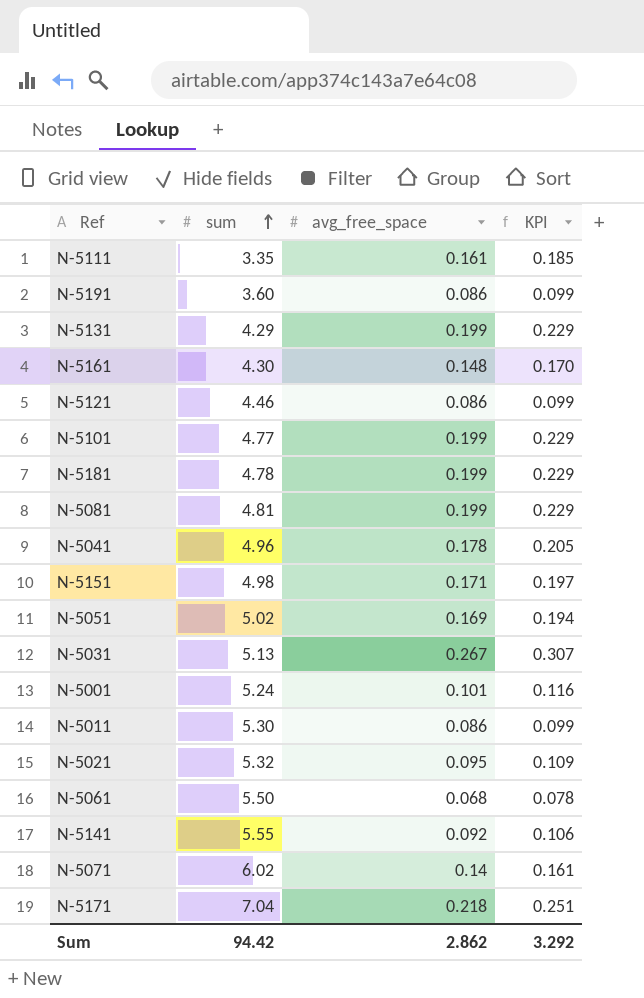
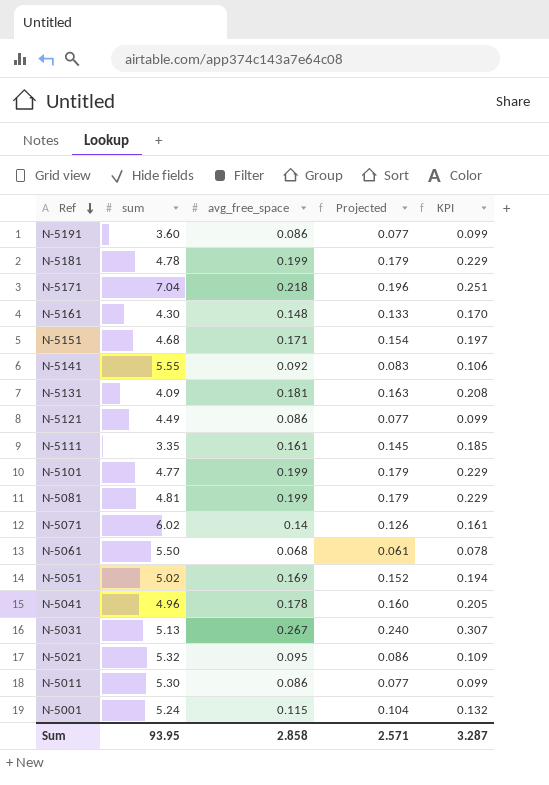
row order: sum ascending -> Ref descending
column Projected | formula: none -> [avg_free_space] * 0.9
N-5151 | sum: 4.98 -> 4.68
N-5131 | sum: 4.29 -> 4.09
N-5131 | avg_free_space: 0.199 -> 0.181
N-5131 | KPI: 0.229 -> 0.208
N-5121 | sum: 4.46 -> 4.49
N-5001 | avg_free_space: 0.101 -> 0.115
N-5001 | KPI: 0.116 -> 0.132
Sum | sum: 94.42 -> 93.95
Sum | avg_free_space: 2.862 -> 2.858
Sum | KPI: 3.292 -> 3.287

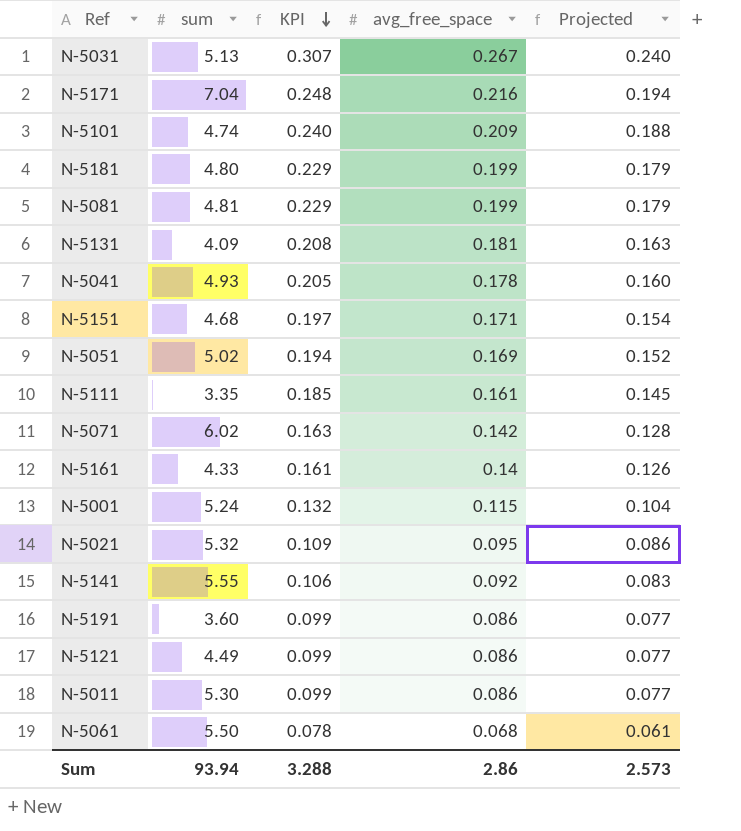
row order: Ref descending -> KPI descending
column KPI | position: 5 -> 3
N-5171 | KPI: 0.251 -> 0.248
N-5171 | avg_free_space: 0.218 -> 0.216
N-5171 | Projected: 0.196 -> 0.194
N-5101 | sum: 4.77 -> 4.74
N-5101 | KPI: 0.229 -> 0.240
N-5101 | avg_free_space: 0.199 -> 0.209
N-5101 | Projected: 0.179 -> 0.188
N-5181 | sum: 4.78 -> 4.80
N-5041 | sum: 4.96 -> 4.93
N-5071 | KPI: 0.161 -> 0.163
N-5071 | avg_free_space: 0.14 -> 0.142
N-5071 | Projected: 0.126 -> 0.128
N-5161 | sum: 4.30 -> 4.33
N-5161 | KPI: 0.170 -> 0.161
N-5161 | avg_free_space: 0.148 -> 0.14
N-5161 | Projected: 0.133 -> 0.126
Sum | sum: 93.95 -> 93.94
Sum | KPI: 3.287 -> 3.288
Sum | avg_free_space: 2.858 -> 2.86
Sum | Projected: 2.571 -> 2.573

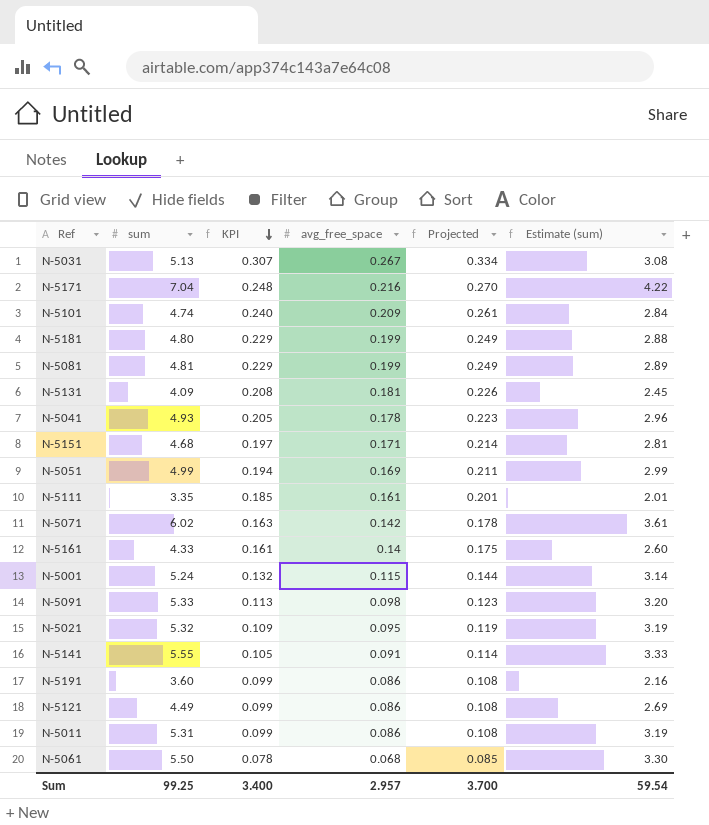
column Projected | formula: [avg_free_space] * 0.9 -> [avg_free_space] * 1.25
column Estimate (sum) | formula: none -> [sum] * 0.6
N-5051 | sum: 5.02 -> 4.99
row N-5091: none -> 5.33 | 0.113 | 0.098 | 0.123 | 3.20
N-5141 | KPI: 0.106 -> 0.105
N-5141 | avg_free_space: 0.092 -> 0.091
N-5011 | sum: 5.30 -> 5.31
Sum | sum: 93.94 -> 99.25
Sum | KPI: 3.288 -> 3.400
Sum | avg_free_space: 2.86 -> 2.957
Sum | Projected: 2.573 -> 3.700

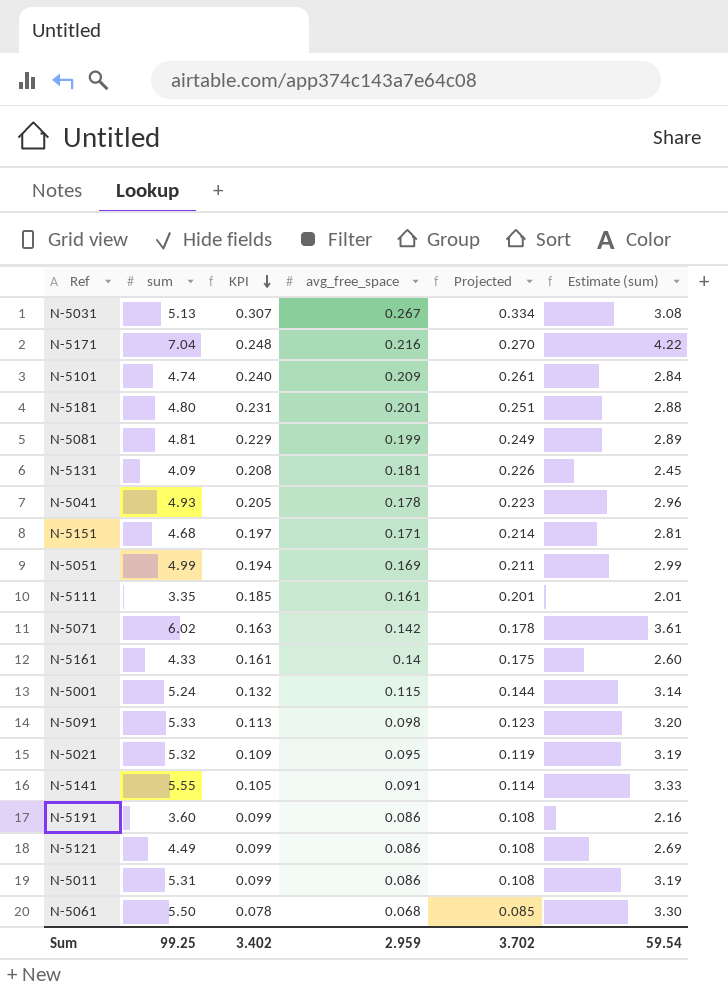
N-5181 | KPI: 0.229 -> 0.231
N-5181 | avg_free_space: 0.199 -> 0.201
N-5181 | Projected: 0.249 -> 0.251
Sum | KPI: 3.400 -> 3.402
Sum | avg_free_space: 2.957 -> 2.959
Sum | Projected: 3.700 -> 3.702

